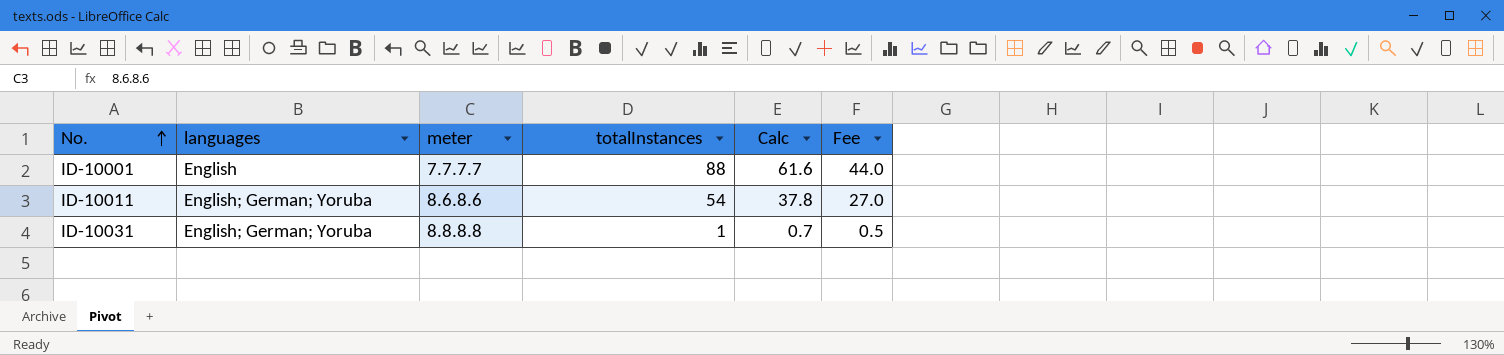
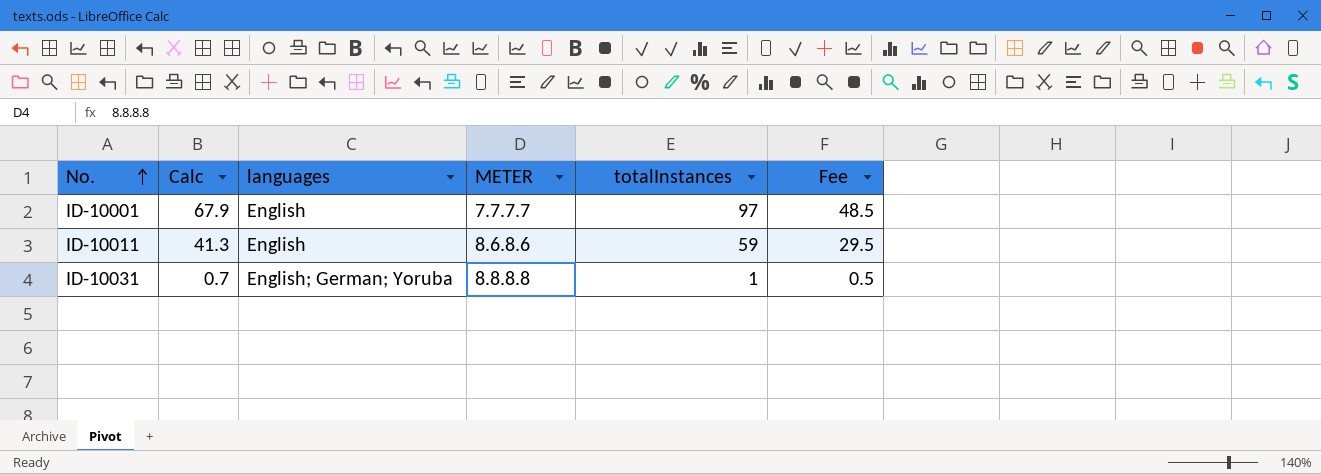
column Calc | position: 5 -> 2
column name: meter -> METER
ID-10001 | Calc: 61.6 -> 67.9
ID-10001 | totalInstances: 88 -> 97
ID-10001 | Fee: 44.0 -> 48.5
ID-10011 | Calc: 37.8 -> 41.3
ID-10011 | languages: English; German; Yoruba -> English
ID-10011 | totalInstances: 54 -> 59
ID-10011 | Fee: 27.0 -> 29.5

